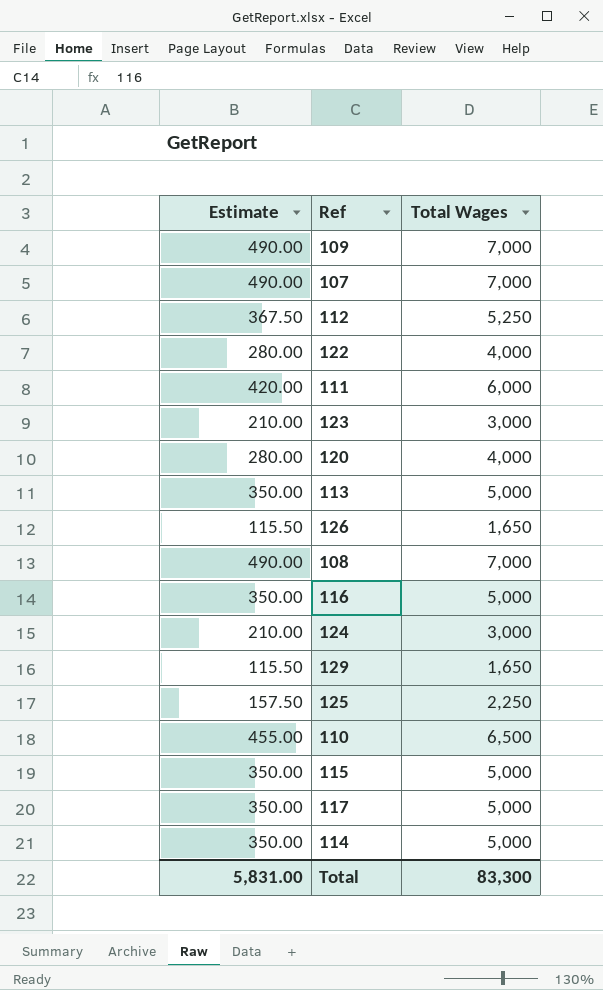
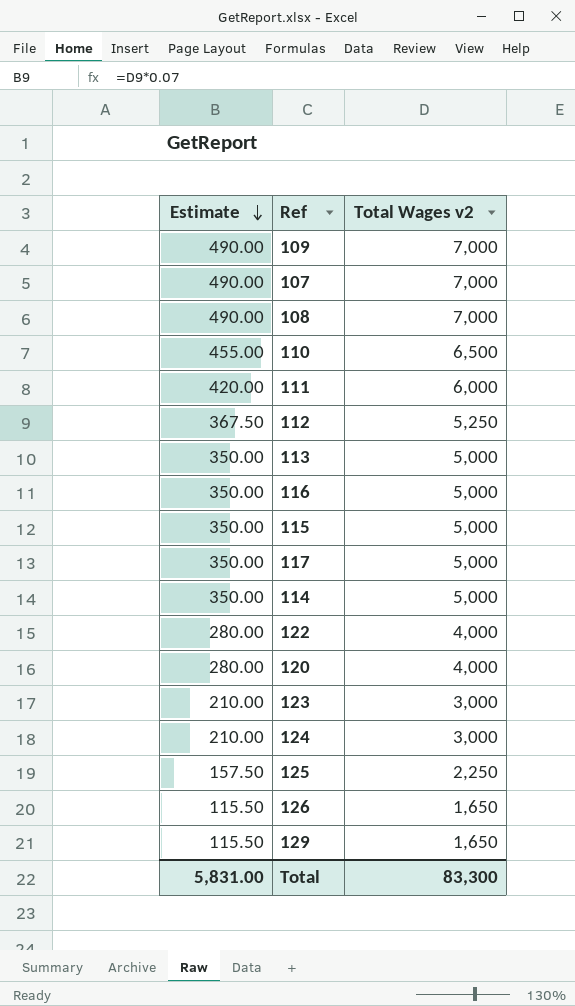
row order: none -> Estimate descending
column name: Total Wages -> Total Wages v2

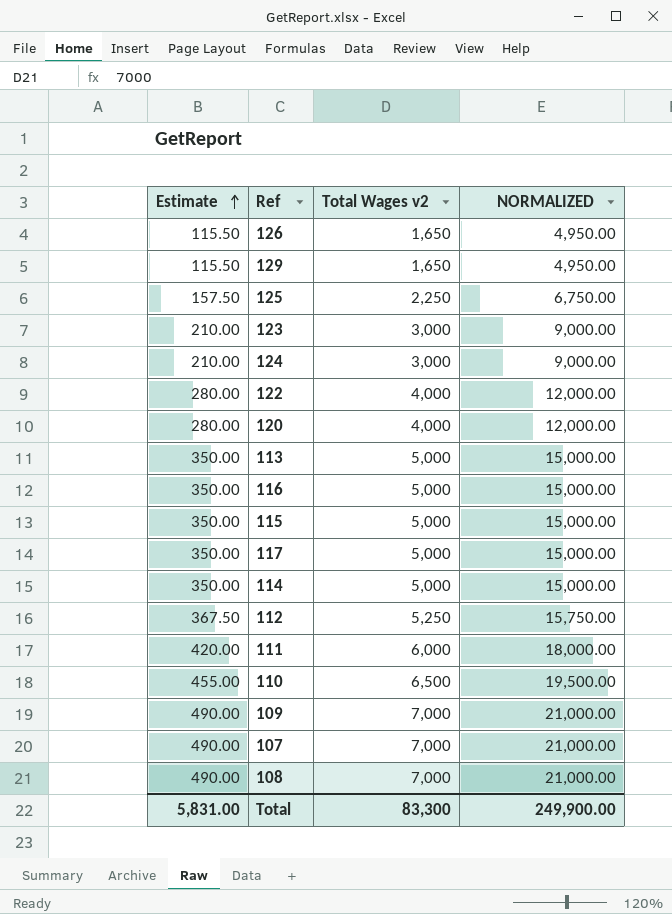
row order: Estimate descending -> Estimate ascending
column NORMALIZED | formula: none -> [Total Wages v2] * 3

